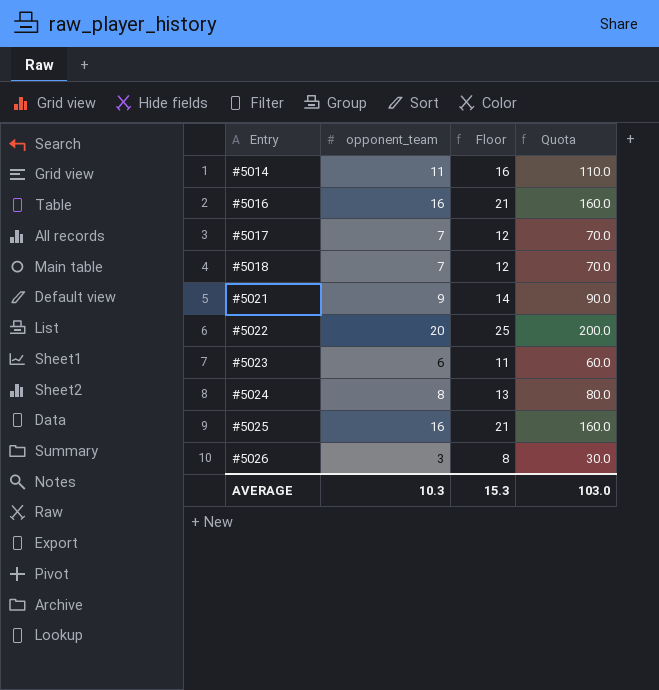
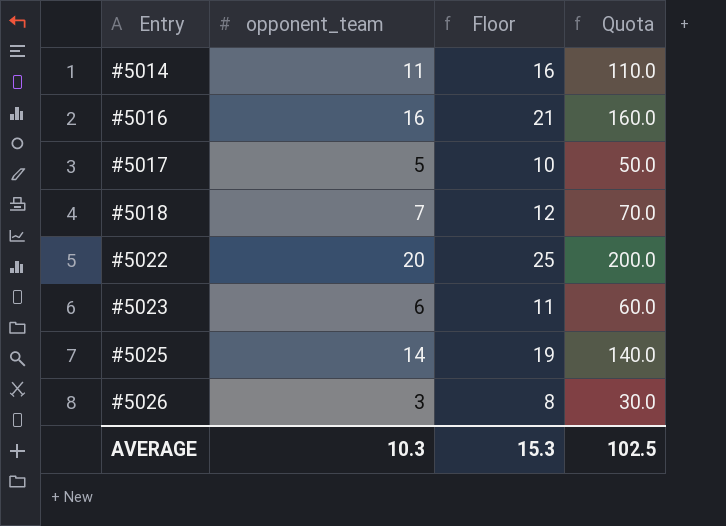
row #5021: 9 | 14 | 90.0 -> none
row #5024: 8 | 13 | 80.0 -> none
#5017 | opponent_team: 7 -> 5
#5017 | Floor: 12 -> 10
#5017 | Quota: 70.0 -> 50.0
#5025 | opponent_team: 16 -> 14
#5025 | Floor: 21 -> 19
#5025 | Quota: 160.0 -> 140.0
AVERAGE | Quota: 103.0 -> 102.5

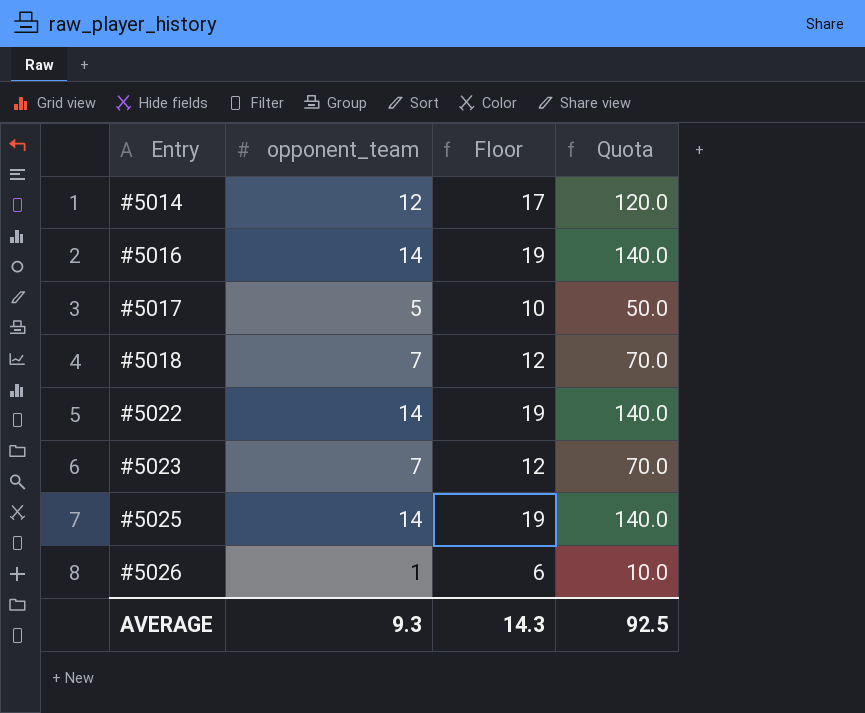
#5014 | opponent_team: 11 -> 12
#5014 | Floor: 16 -> 17
#5014 | Quota: 110.0 -> 120.0
#5016 | opponent_team: 16 -> 14
#5016 | Floor: 21 -> 19
#5016 | Quota: 160.0 -> 140.0
#5022 | opponent_team: 20 -> 14
#5022 | Floor: 25 -> 19
#5022 | Quota: 200.0 -> 140.0
#5023 | opponent_team: 6 -> 7
#5023 | Floor: 11 -> 12
#5023 | Quota: 60.0 -> 70.0
#5026 | opponent_team: 3 -> 1
#5026 | Floor: 8 -> 6
#5026 | Quota: 30.0 -> 10.0
AVERAGE | opponent_team: 10.3 -> 9.3
AVERAGE | Floor: 15.3 -> 14.3
AVERAGE | Quota: 102.5 -> 92.5

